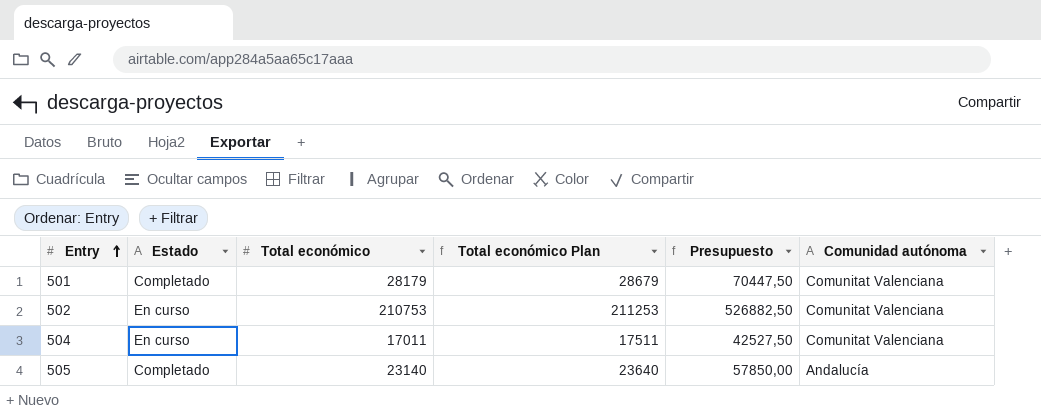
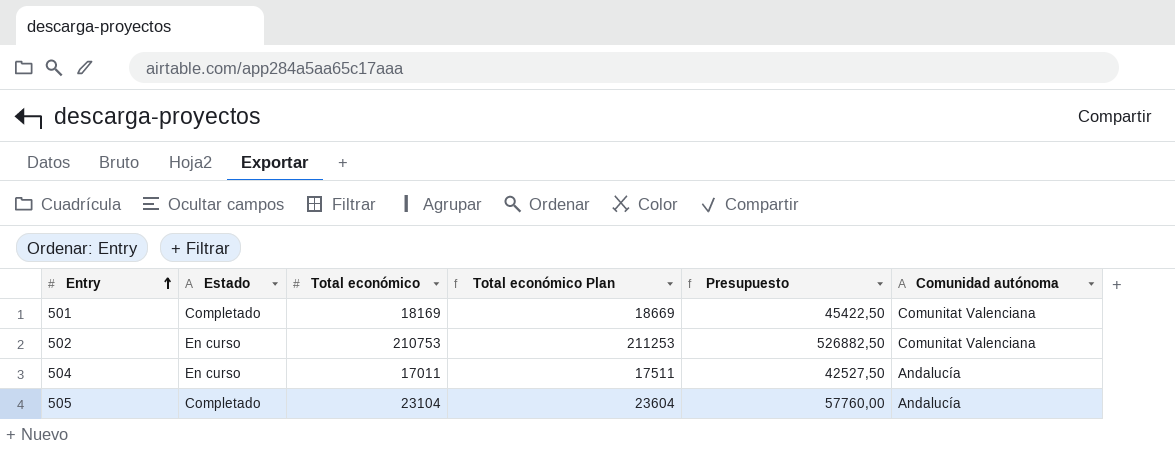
501 | Total económico: 28179 -> 18169
501 | Total económico Plan: 28679 -> 18669
501 | Presupuesto: 70447,50 -> 45422,50
504 | Comunidad autónoma: Comunitat Valenciana -> Andalucía
505 | Total económico: 23140 -> 23104
505 | Total económico Plan: 23640 -> 23604
505 | Presupuesto: 57850,00 -> 57760,00

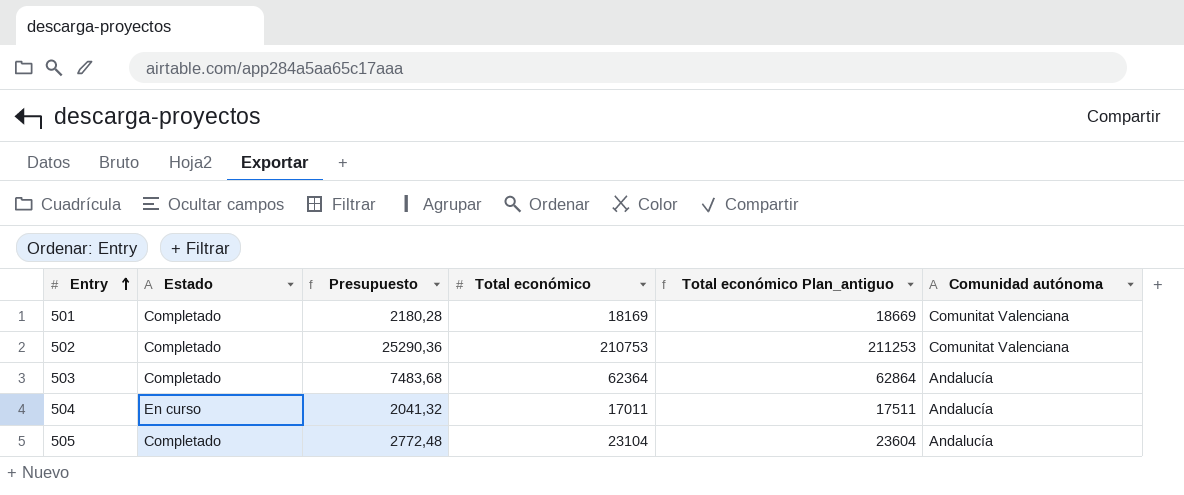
column Presupuesto | formula: [Total económico] * 2,5 -> [Total económico] * 0,12
column Presupuesto | position: 5 -> 3
column name: Total económico Plan -> Total económico Plan_antiguo
502 | Estado: En curso -> Completado
row 503: none -> Completado | 7483,68 | 62364 | 62864 | Andalucía

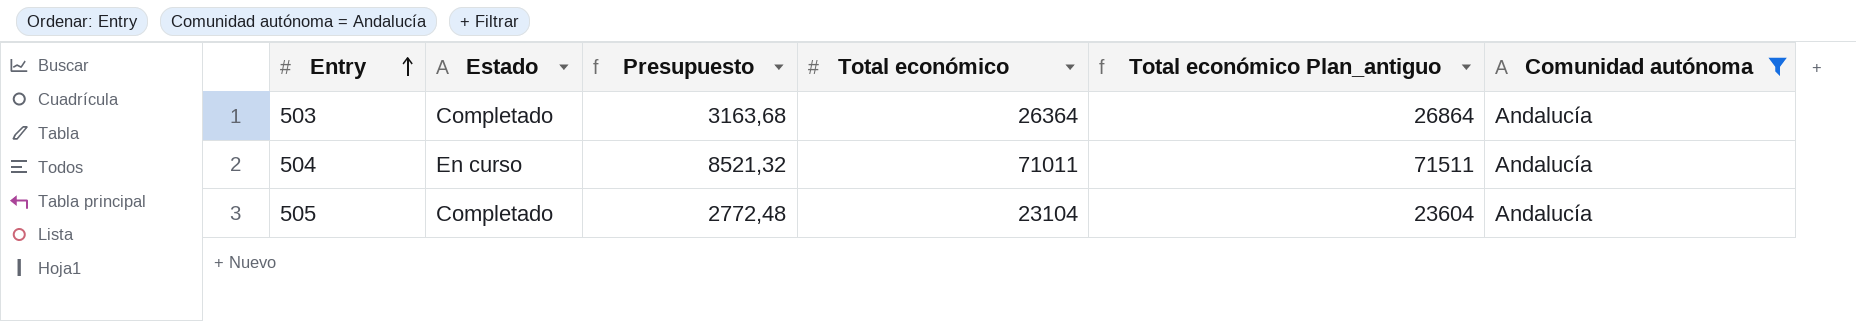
filter: none -> Comunidad autónoma = Andalucía
503 | Presupuesto: 7483,68 -> 3163,68
503 | Total económico: 62364 -> 26364
503 | Total económico Plan_antiguo: 62864 -> 26864
504 | Presupuesto: 2041,32 -> 8521,32
504 | Total económico: 17011 -> 71011
504 | Total económico Plan_antiguo: 17511 -> 71511

